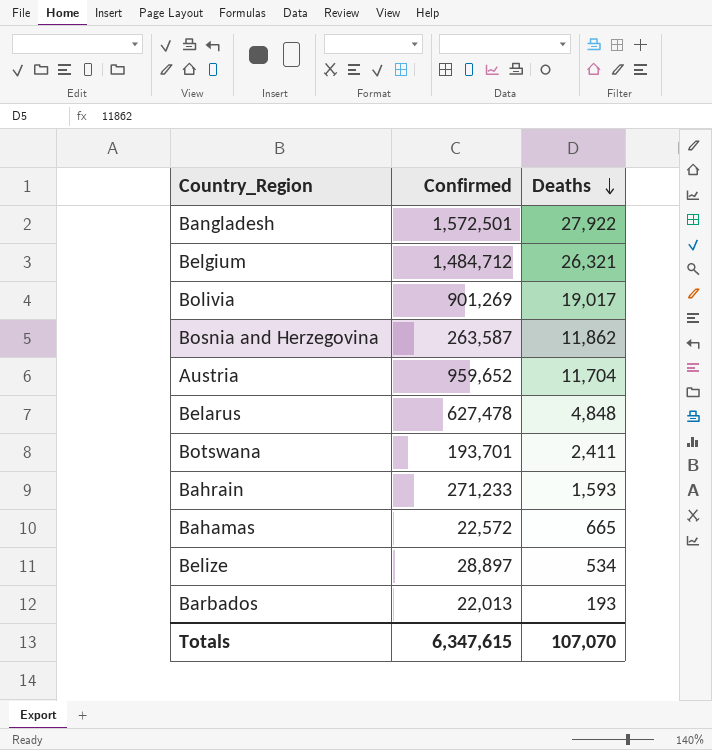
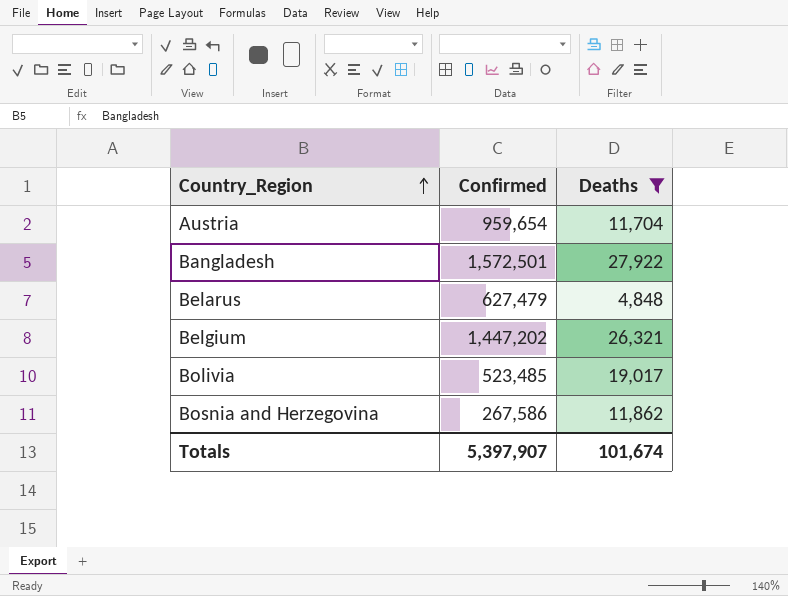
filter: none -> Deaths >= 4,848
row order: Deaths descending -> Country_Region ascending
Austria | Confirmed: 959,652 -> 959,654
Belarus | Confirmed: 627,478 -> 627,479
Belgium | Confirmed: 1,484,712 -> 1,447,202
Bolivia | Confirmed: 901,269 -> 523,485
Bosnia and Herzegovina | Confirmed: 263,587 -> 267,586
Totals | Confirmed: 6,347,615 -> 5,397,907
Totals | Deaths: 107,070 -> 101,674

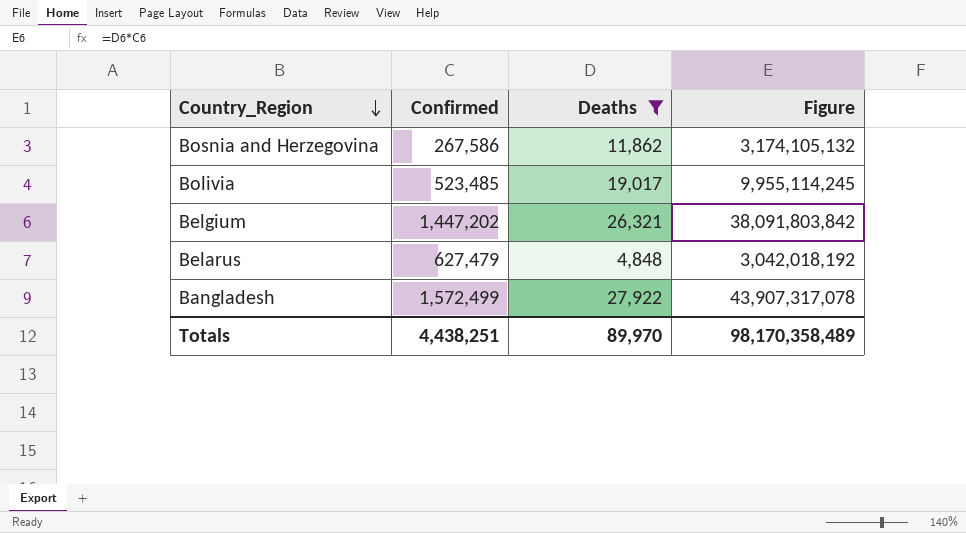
row order: Country_Region ascending -> Country_Region descending
column Figure | formula: none -> [Confirmed] * [Deaths]
row Austria: 959,654 | 11,704 -> none
Bangladesh | Confirmed: 1,572,501 -> 1,572,499
Totals | Confirmed: 5,397,907 -> 4,438,251
Totals | Deaths: 101,674 -> 89,970

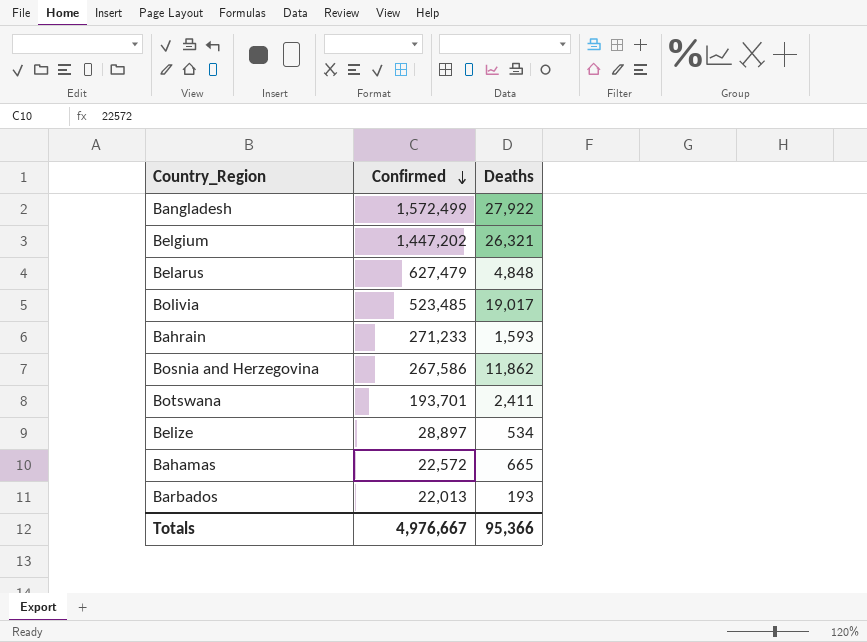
filter: Deaths >= 4,848 -> none
row order: Country_Region descending -> Confirmed descending
column Figure | formula: [Confirmed] * [Deaths] -> none
Totals | Confirmed: 4,438,251 -> 4,976,667
Totals | Deaths: 89,970 -> 95,366

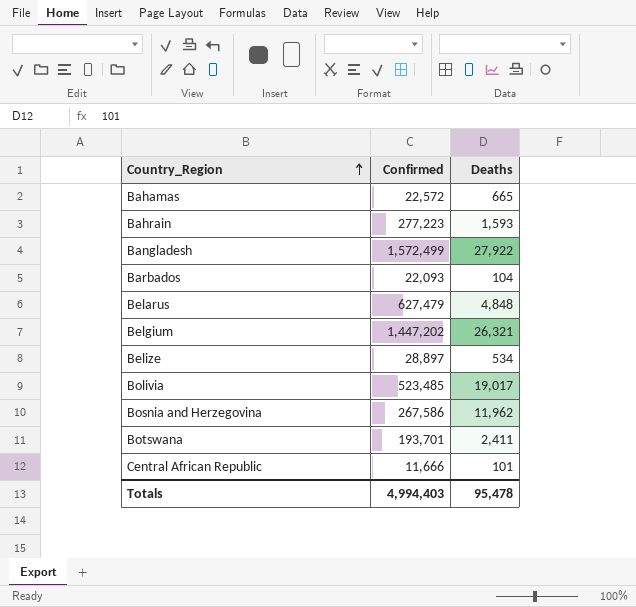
row order: Confirmed descending -> Country_Region ascending
Bahrain | Confirmed: 271,233 -> 277,223
Barbados | Confirmed: 22,013 -> 22,093
Barbados | Deaths: 193 -> 104
Bosnia and Herzegovina | Deaths: 11,862 -> 11,962
row Central African Republic: none -> 11,666 | 101
Totals | Confirmed: 4,976,667 -> 4,994,403
Totals | Deaths: 95,366 -> 95,478

